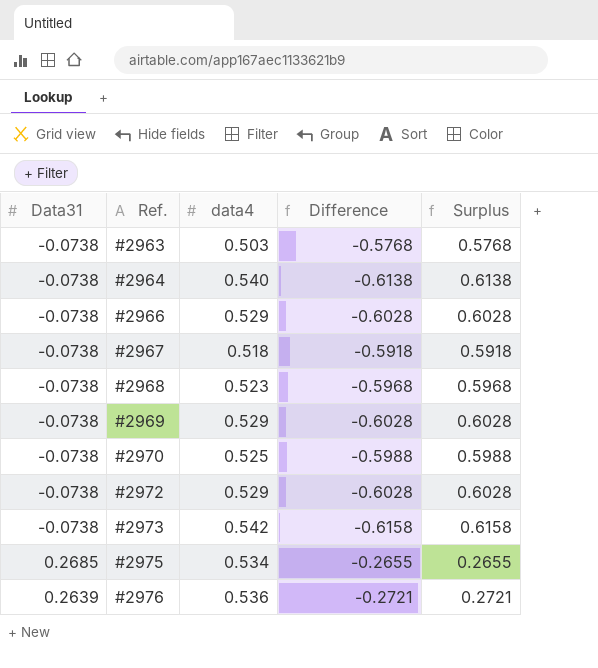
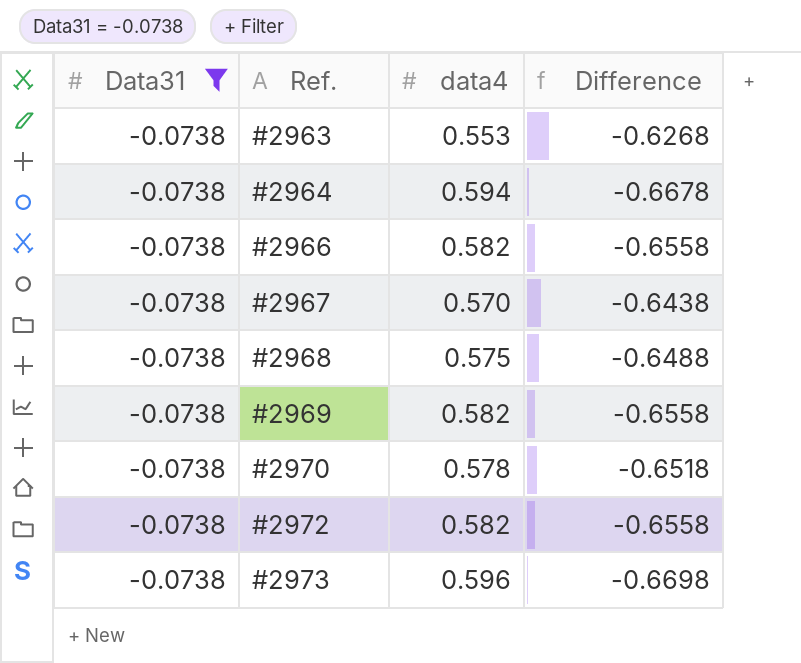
filter: none -> Data31 = -0.0738
column Surplus | formula: [data4] - [Data31] -> none
#2963 | data4: 0.503 -> 0.553
#2963 | Difference: -0.5768 -> -0.6268
#2964 | data4: 0.540 -> 0.594
#2964 | Difference: -0.6138 -> -0.6678
#2966 | data4: 0.529 -> 0.582
#2966 | Difference: -0.6028 -> -0.6558
#2967 | data4: 0.518 -> 0.570
#2967 | Difference: -0.5918 -> -0.6438
#2968 | data4: 0.523 -> 0.575
#2968 | Difference: -0.5968 -> -0.6488
#2969 | data4: 0.529 -> 0.582
#2969 | Difference: -0.6028 -> -0.6558
#2970 | data4: 0.525 -> 0.578
#2970 | Difference: -0.5988 -> -0.6518
#2972 | data4: 0.529 -> 0.582
#2972 | Difference: -0.6028 -> -0.6558
#2973 | data4: 0.542 -> 0.596
#2973 | Difference: -0.6158 -> -0.6698

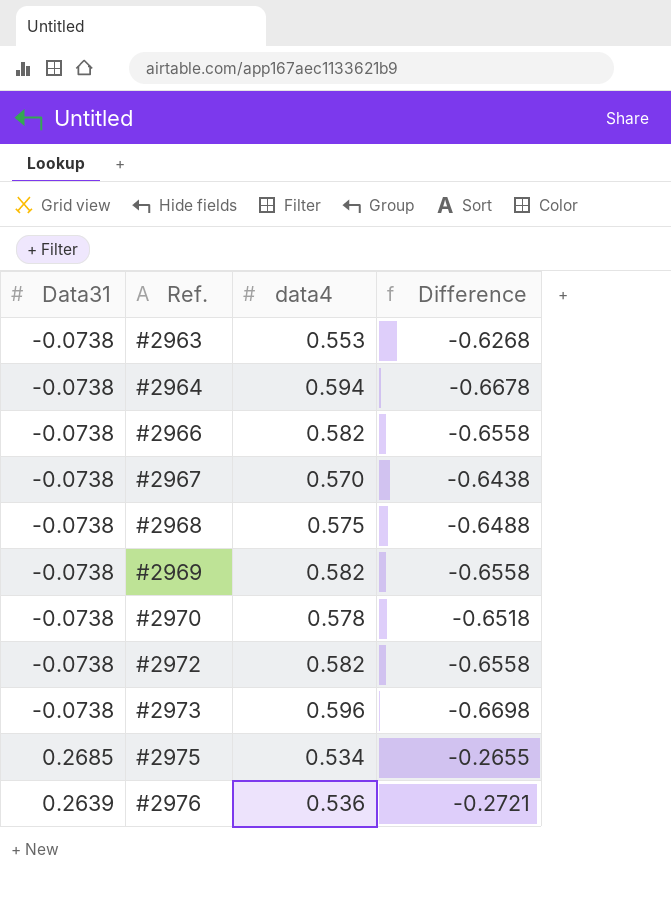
filter: Data31 = -0.0738 -> none

